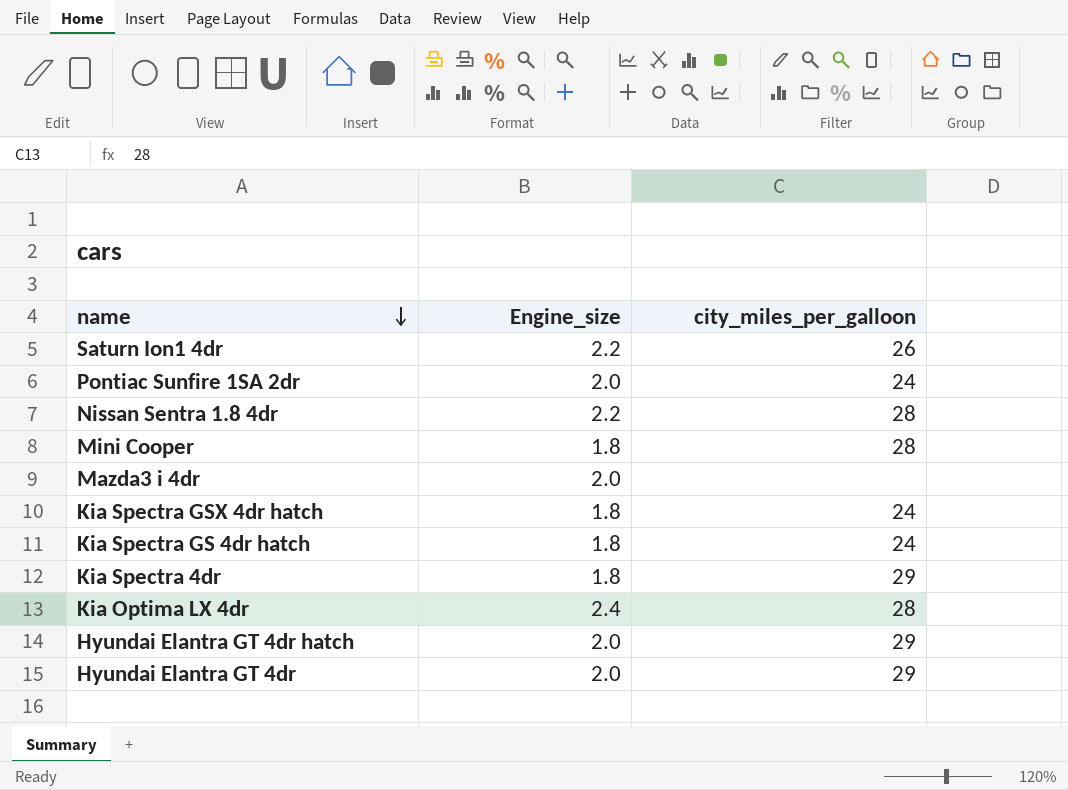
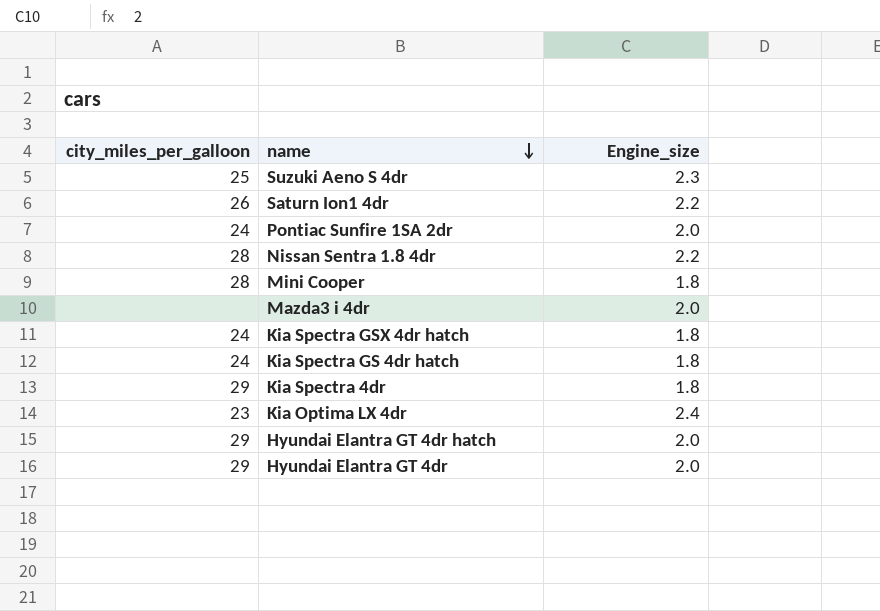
column city_miles_per_galloon | position: 3 -> 1
row Suzuki Aeno S 4dr: none -> 25 | 2.3
Kia Optima LX 4dr | city_miles_per_galloon: 28 -> 23

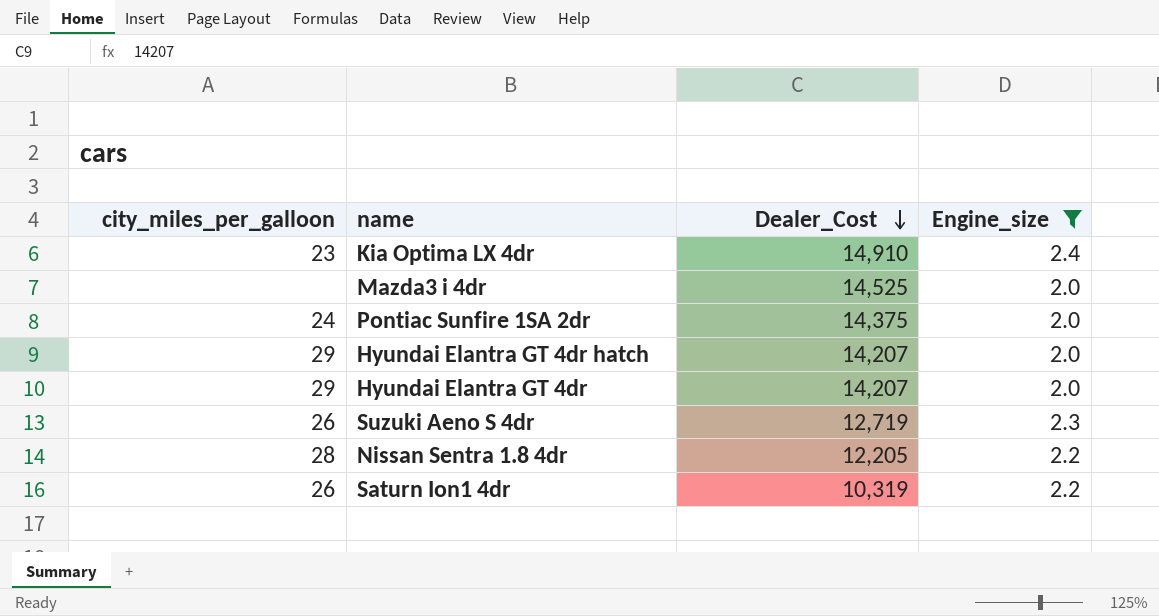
filter: none -> Engine_size != 1.8
row order: name descending -> Dealer_Cost descending
column Dealer_Cost | position: none -> 3
Suzuki Aeno S 4dr | city_miles_per_galloon: 25 -> 26

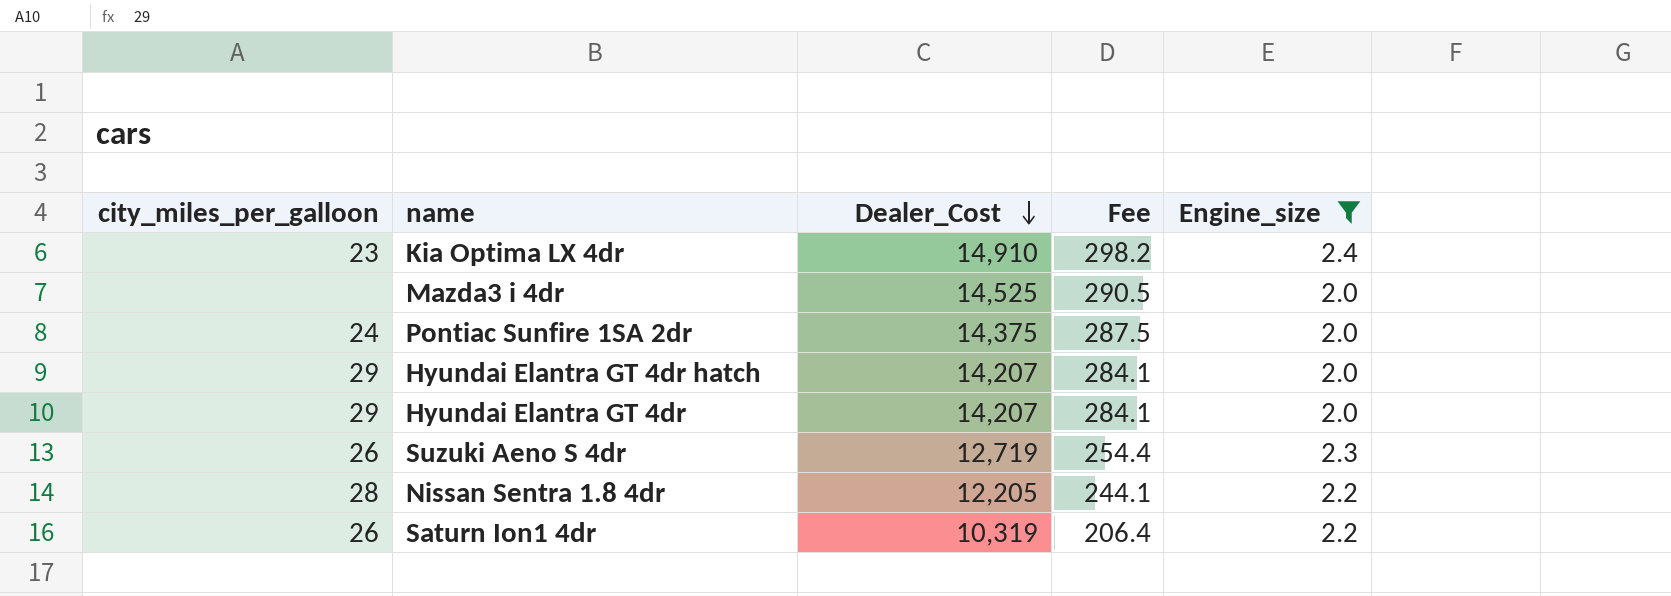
column Fee | formula: none -> [Dealer_Cost] * 0.02

